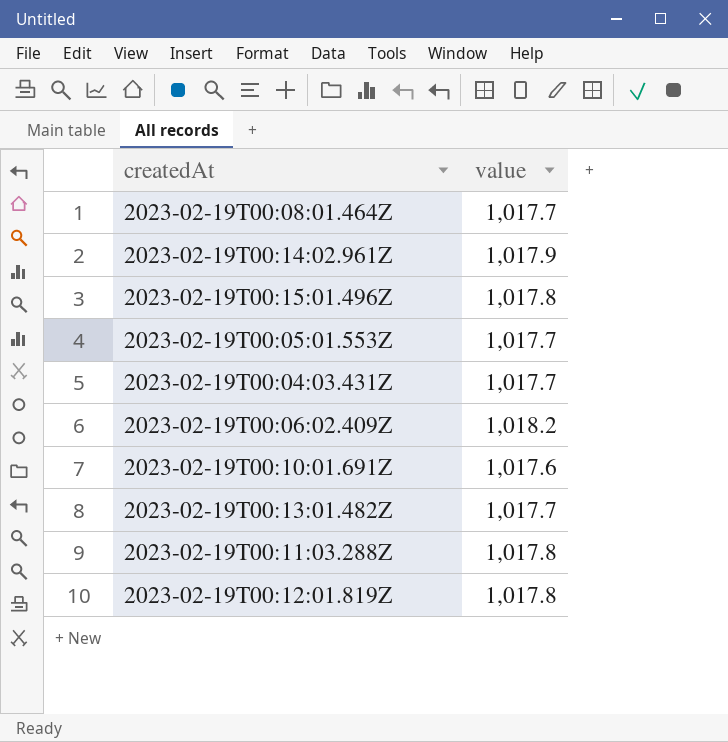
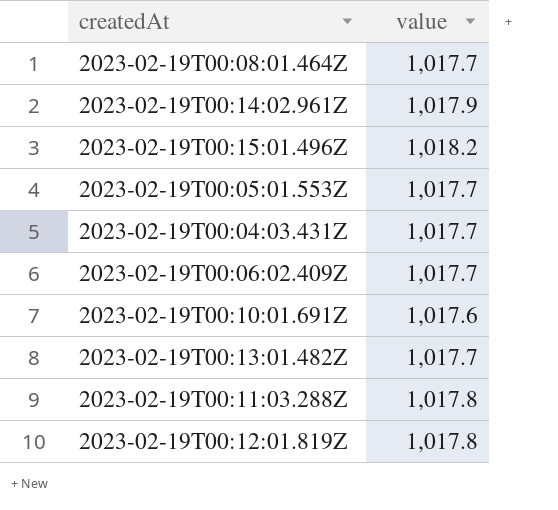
2023-02-19T00:15:01.496Z | value: 1,017.8 -> 1,018.2
2023-02-19T00:06:02.409Z | value: 1,018.2 -> 1,017.7

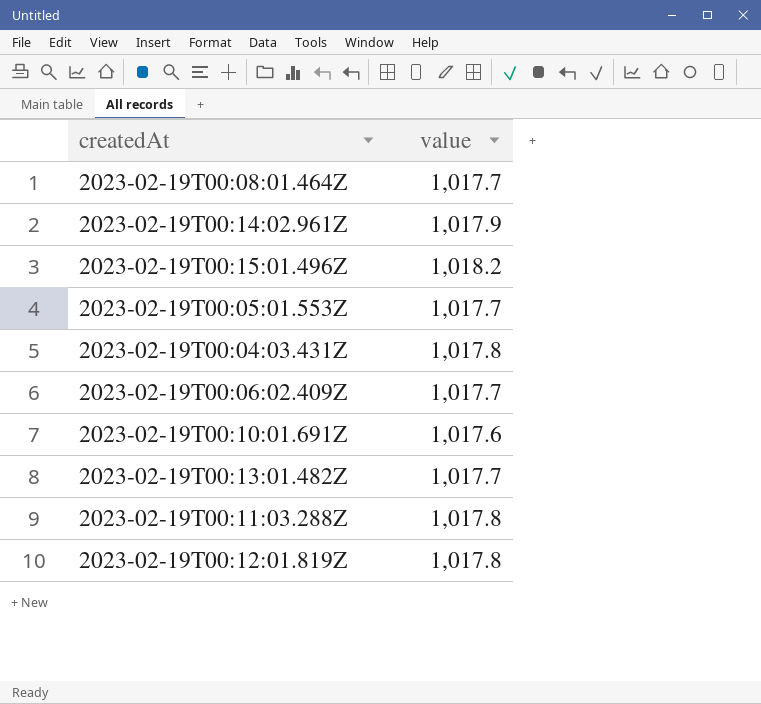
2023-02-19T00:04:03.431Z | value: 1,017.7 -> 1,017.8

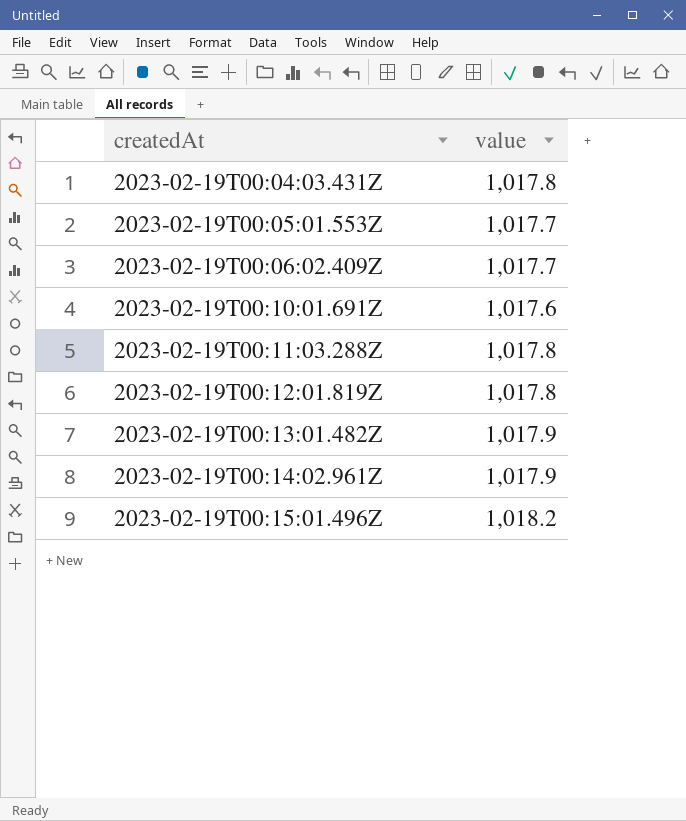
row order: none -> createdAt ascending
row 2023-02-19T00:08:01.464Z: 1,017.7 -> none
2023-02-19T00:13:01.482Z | value: 1,017.7 -> 1,017.9

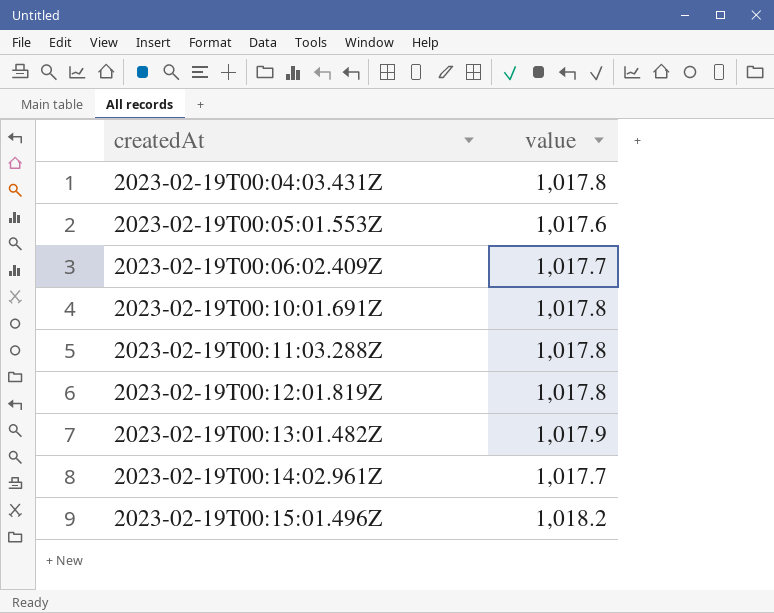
2023-02-19T00:05:01.553Z | value: 1,017.7 -> 1,017.6
2023-02-19T00:10:01.691Z | value: 1,017.6 -> 1,017.8
2023-02-19T00:14:02.961Z | value: 1,017.9 -> 1,017.7

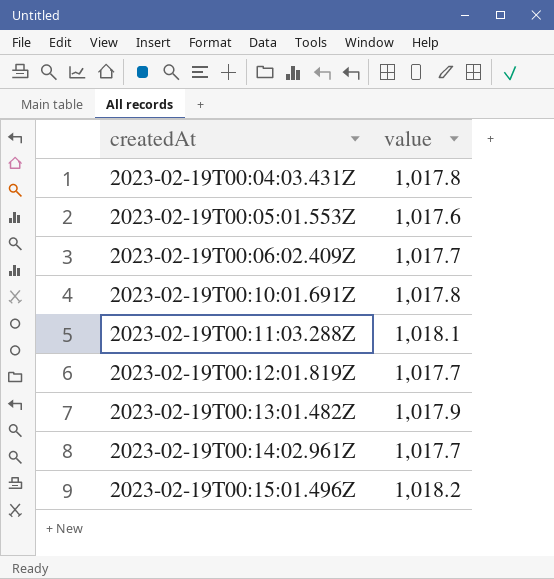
2023-02-19T00:11:03.288Z | value: 1,017.8 -> 1,018.1
2023-02-19T00:12:01.819Z | value: 1,017.8 -> 1,017.7

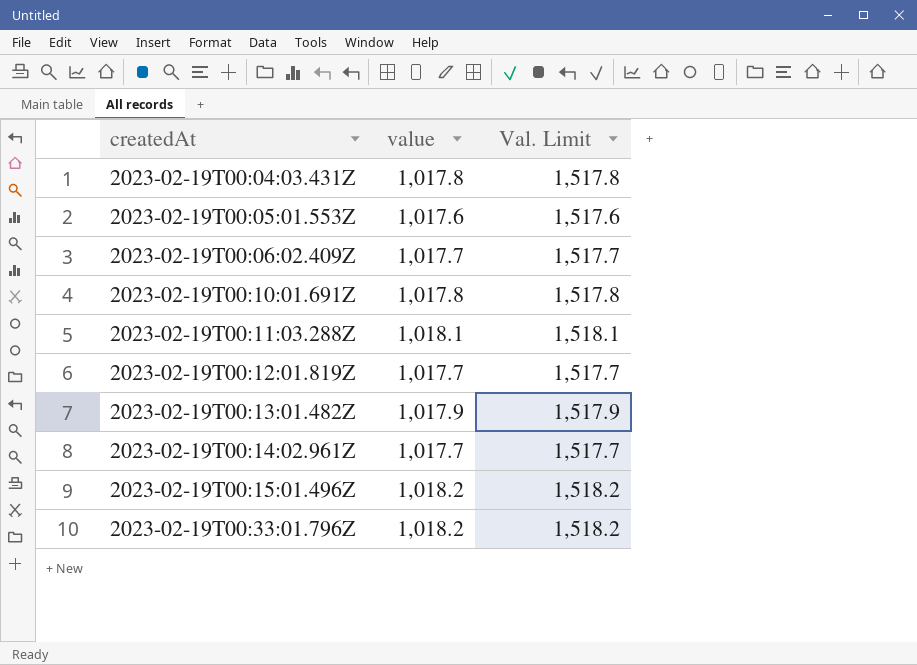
column Val. Limit | formula: none -> [value] + 500
row 2023-02-19T00:33:01.796Z: none -> 1,018.2 | 1,518.2

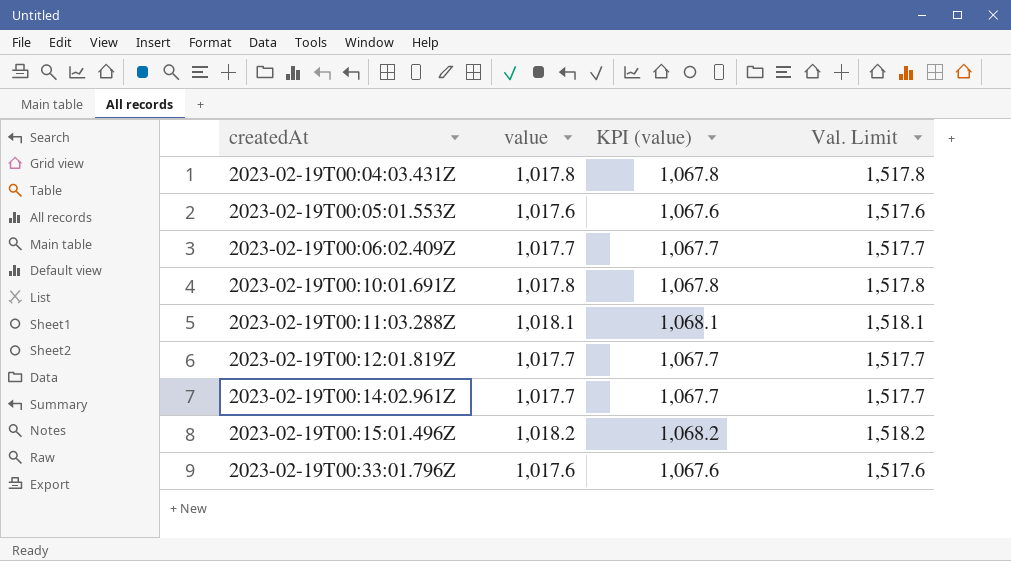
column KPI (value) | formula: none -> [value] + 50
row 2023-02-19T00:13:01.482Z: 1,017.9 | 1,517.9 -> none
2023-02-19T00:33:01.796Z | value: 1,018.2 -> 1,017.6
2023-02-19T00:33:01.796Z | Val. Limit: 1,518.2 -> 1,517.6

